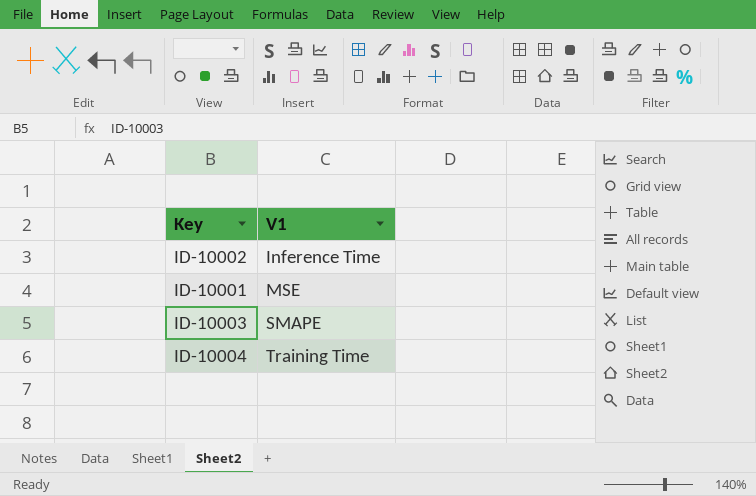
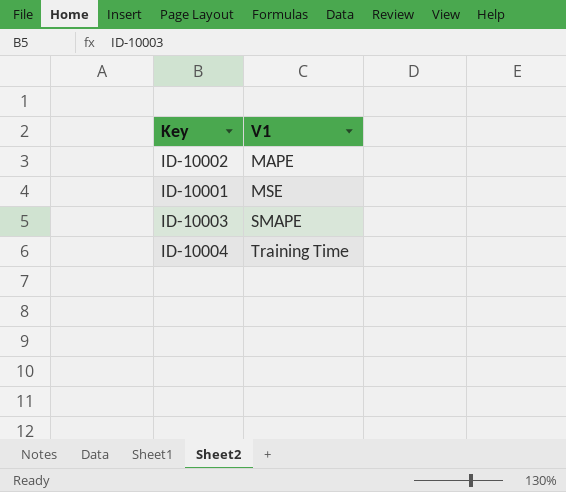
ID-10002 | V1: Inference Time -> MAPE

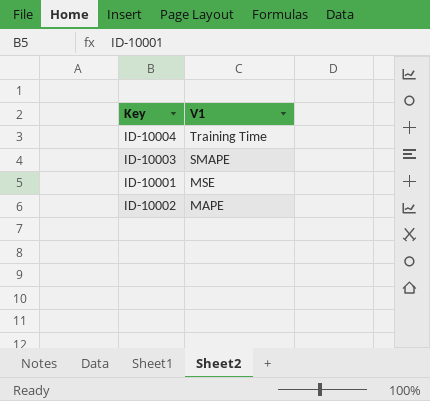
row order: V1 ascending -> V1 descending

